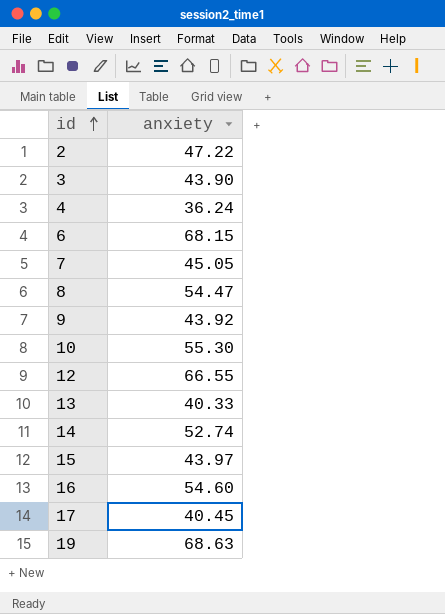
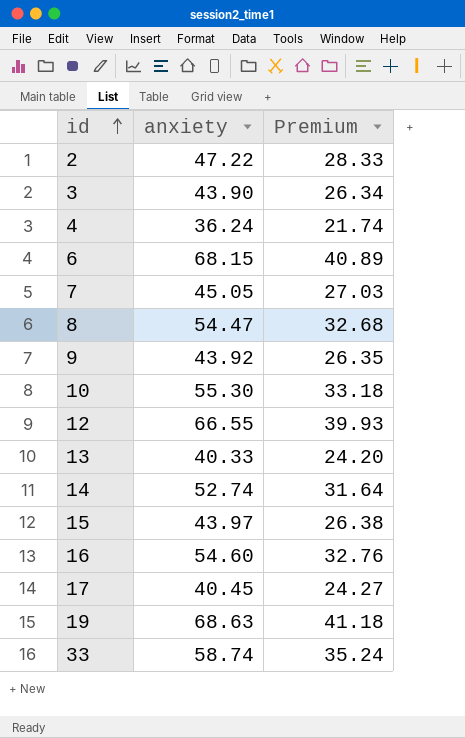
column Premium | formula: none -> [anxiety] * 0.6
row 33: none -> 58.74 | 35.24

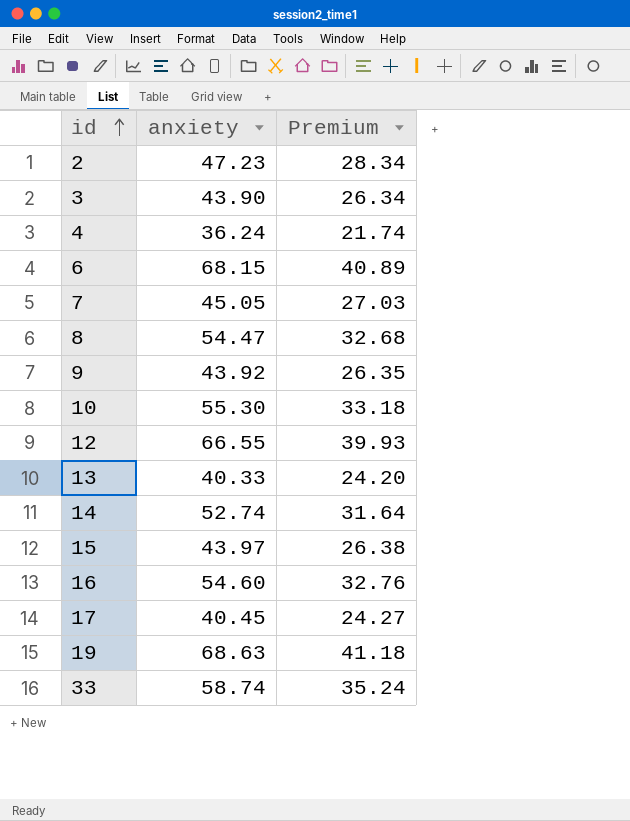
2 | anxiety: 47.22 -> 47.23
2 | Premium: 28.33 -> 28.34

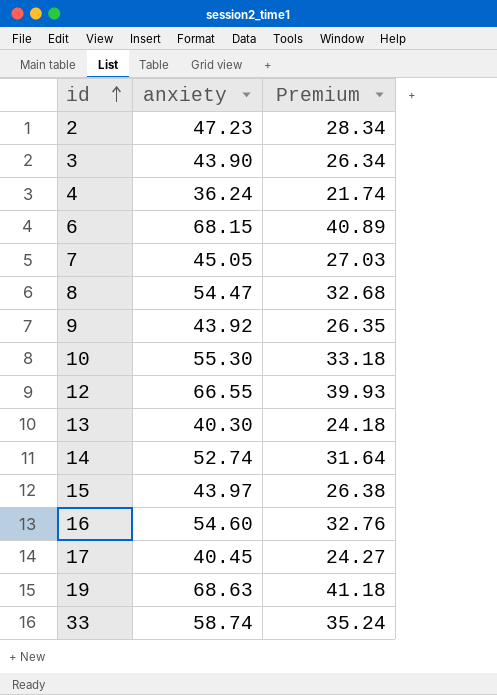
13 | anxiety: 40.33 -> 40.30
13 | Premium: 24.20 -> 24.18

